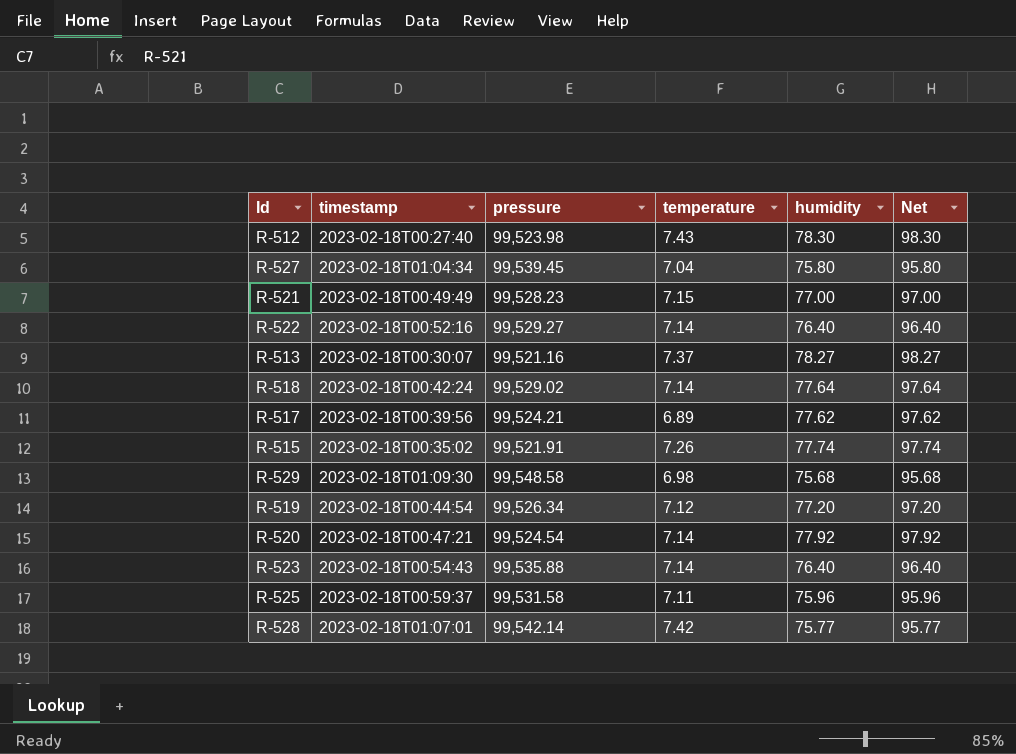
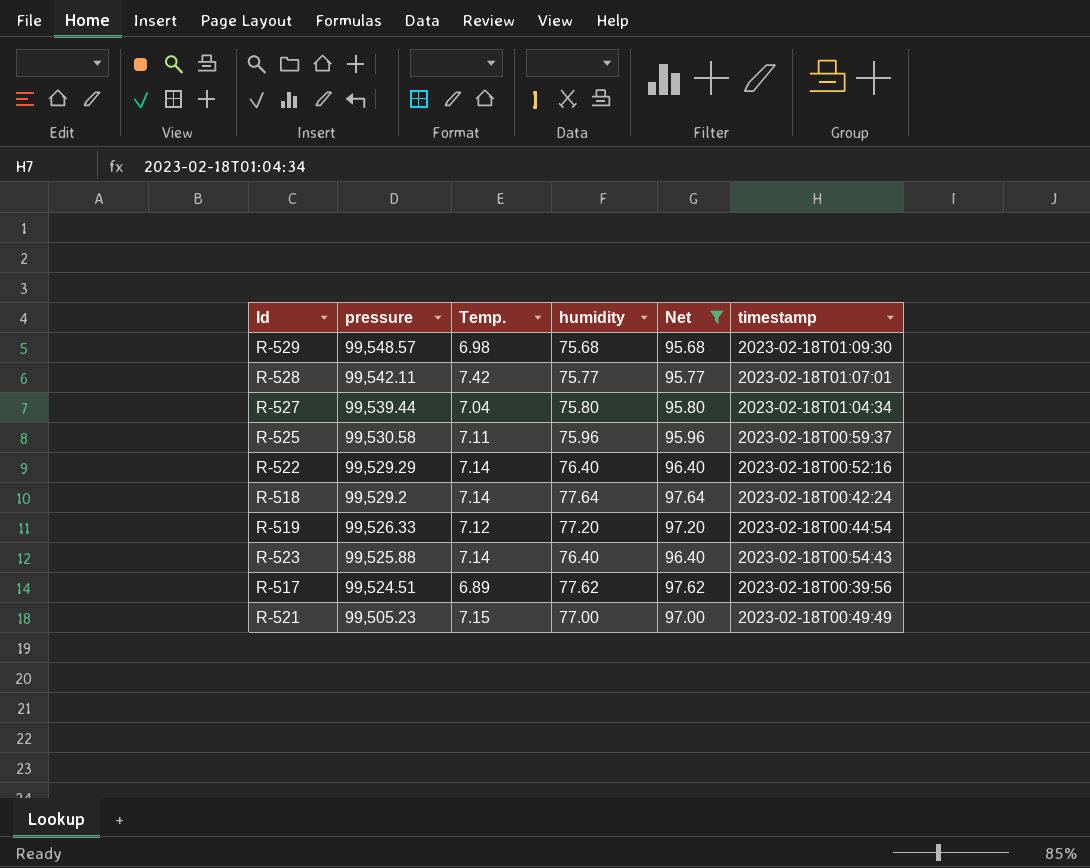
filter: none -> Net <= 97.64
row order: none -> pressure descending
column name: temperature -> Temp.
column timestamp | position: 2 -> 6
R-529 | pressure: 99,548.58 -> 99,548.57
R-528 | pressure: 99,542.14 -> 99,542.11
R-527 | pressure: 99,539.45 -> 99,539.44
R-525 | pressure: 99,531.58 -> 99,530.58
R-522 | pressure: 99,529.27 -> 99,529.29
R-518 | pressure: 99,529.02 -> 99,529.2
R-519 | pressure: 99,526.34 -> 99,526.33
R-523 | pressure: 99,535.88 -> 99,525.88
R-517 | pressure: 99,524.21 -> 99,524.51
R-521 | pressure: 99,528.23 -> 99,505.23

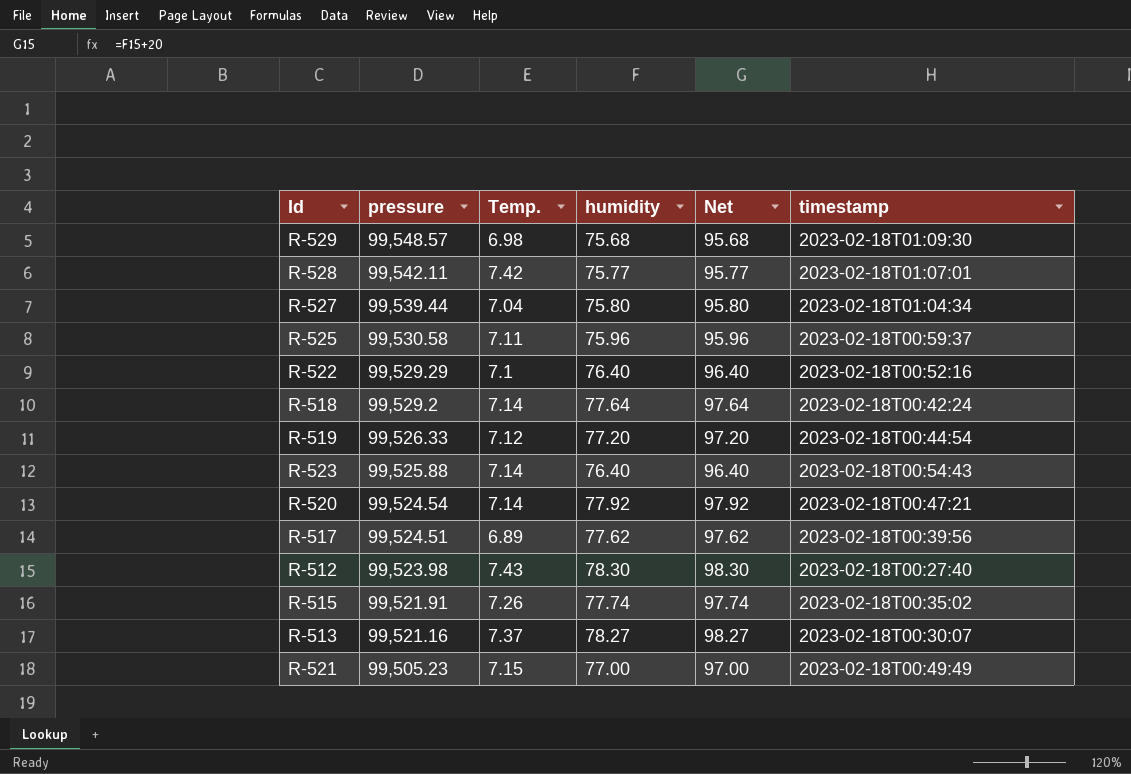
filter: Net <= 97.64 -> none
R-522 | Temp.: 7.14 -> 7.1

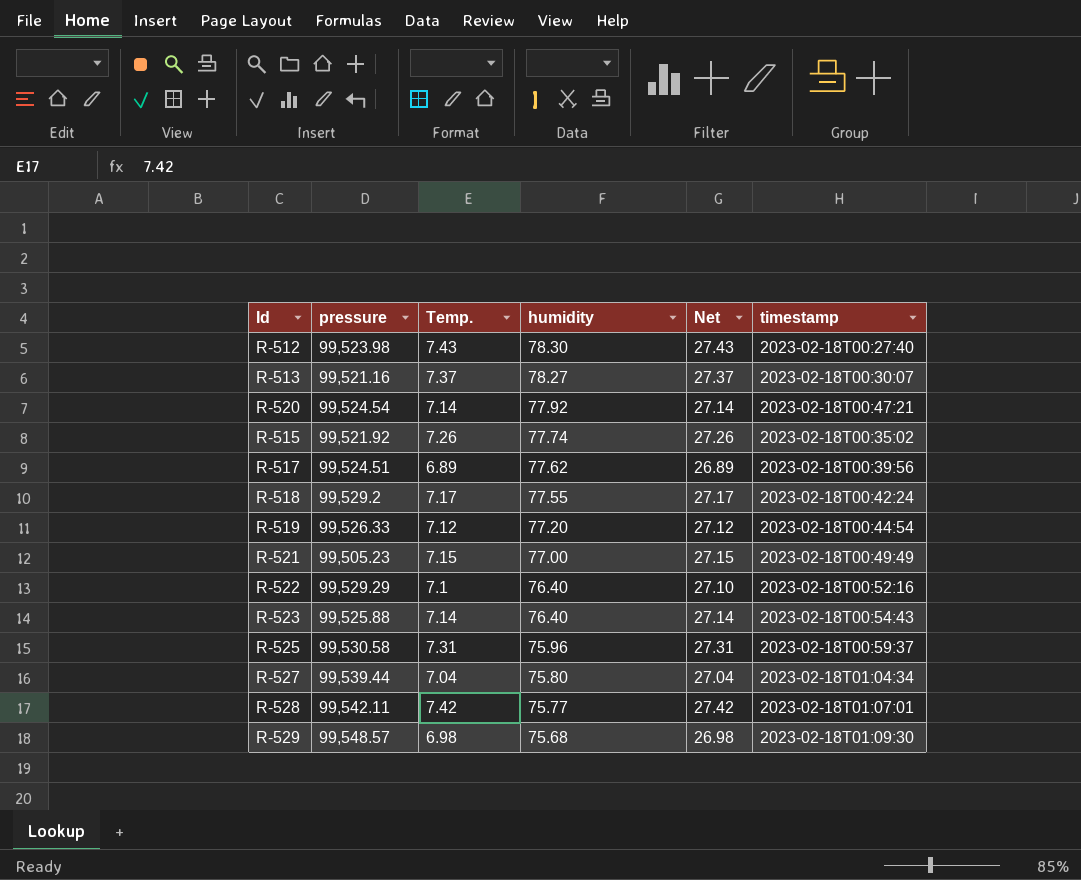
row order: pressure descending -> humidity descending
column Net | formula: [humidity] + 20 -> [Temp.] + 20
R-515 | pressure: 99,521.91 -> 99,521.92
R-518 | Temp.: 7.14 -> 7.17
R-518 | humidity: 77.64 -> 77.55
R-525 | Temp.: 7.11 -> 7.31

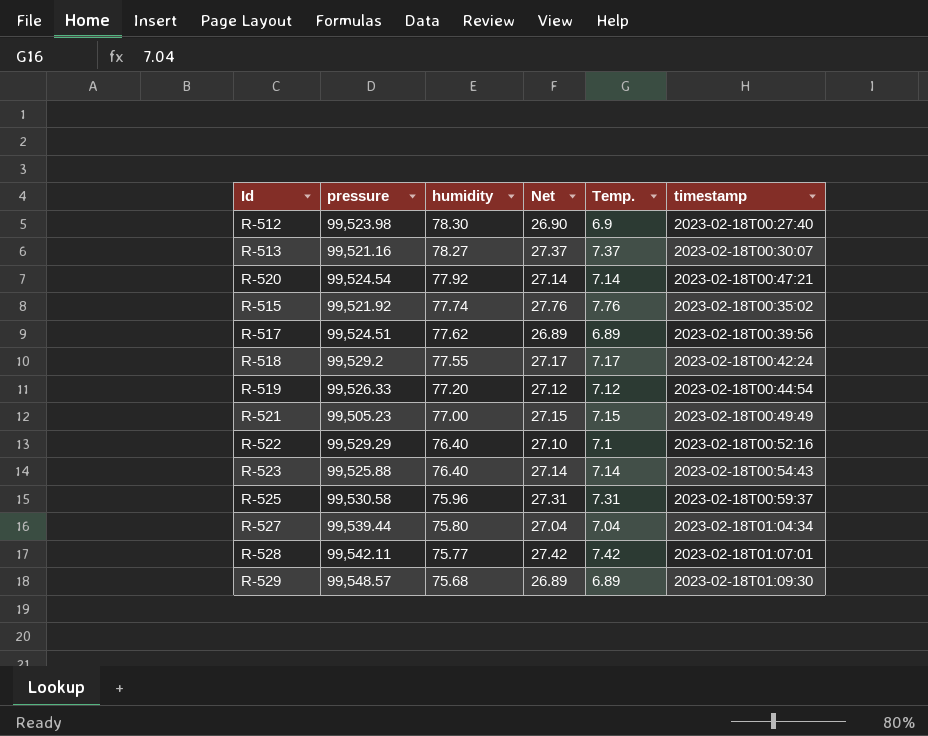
column Temp. | position: 3 -> 5
R-512 | Net: 27.43 -> 26.90
R-512 | Temp.: 7.43 -> 6.9
R-515 | Net: 27.26 -> 27.76
R-515 | Temp.: 7.26 -> 7.76
R-529 | Net: 26.98 -> 26.89
R-529 | Temp.: 6.98 -> 6.89

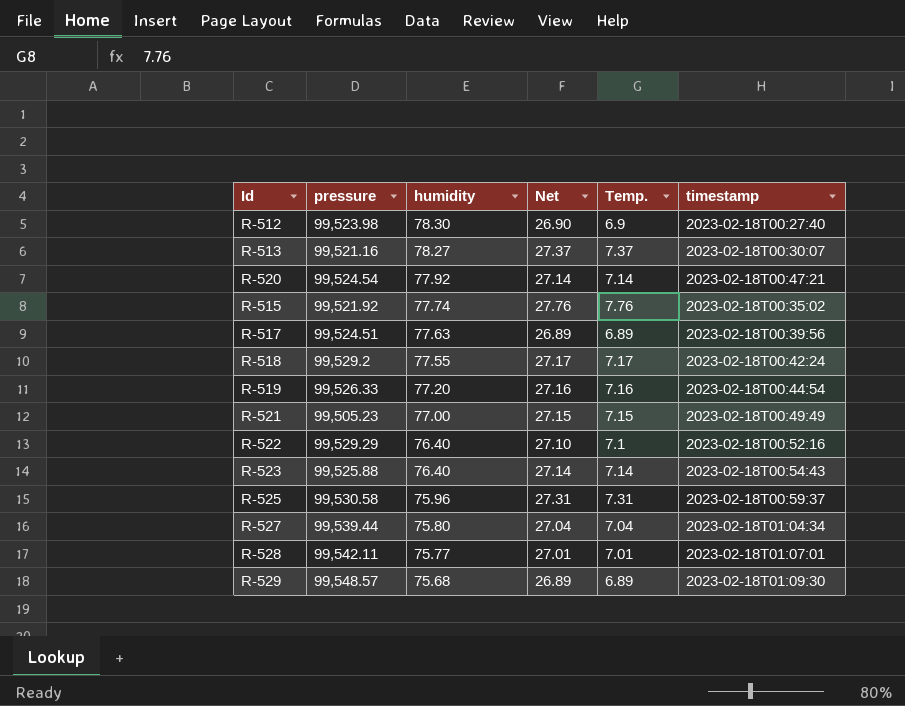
R-517 | humidity: 77.62 -> 77.63
R-519 | Net: 27.12 -> 27.16
R-519 | Temp.: 7.12 -> 7.16
R-528 | Net: 27.42 -> 27.01
R-528 | Temp.: 7.42 -> 7.01

